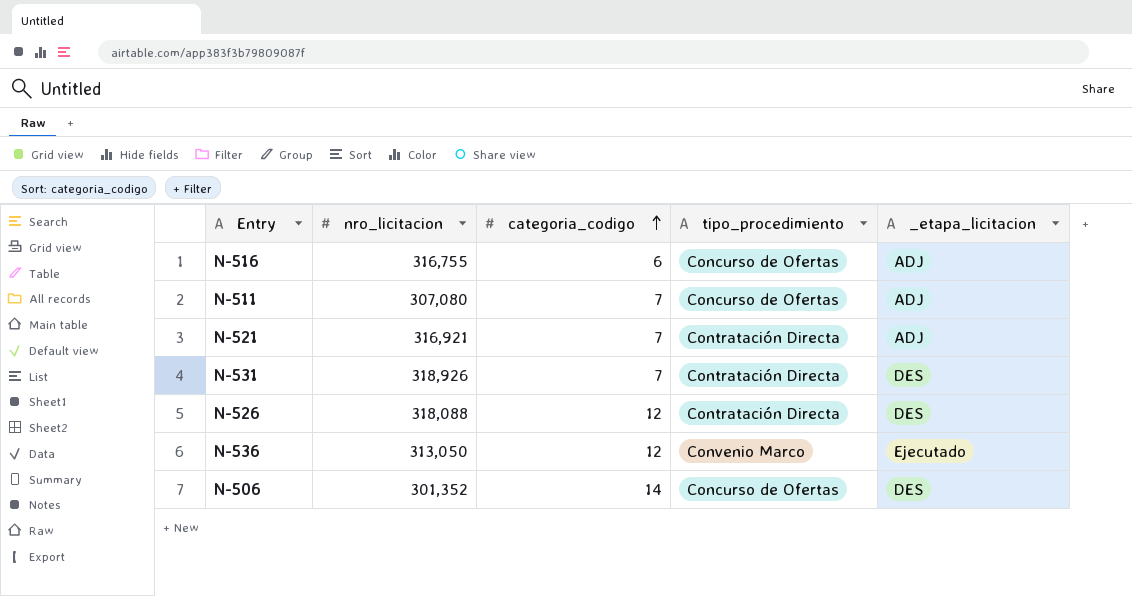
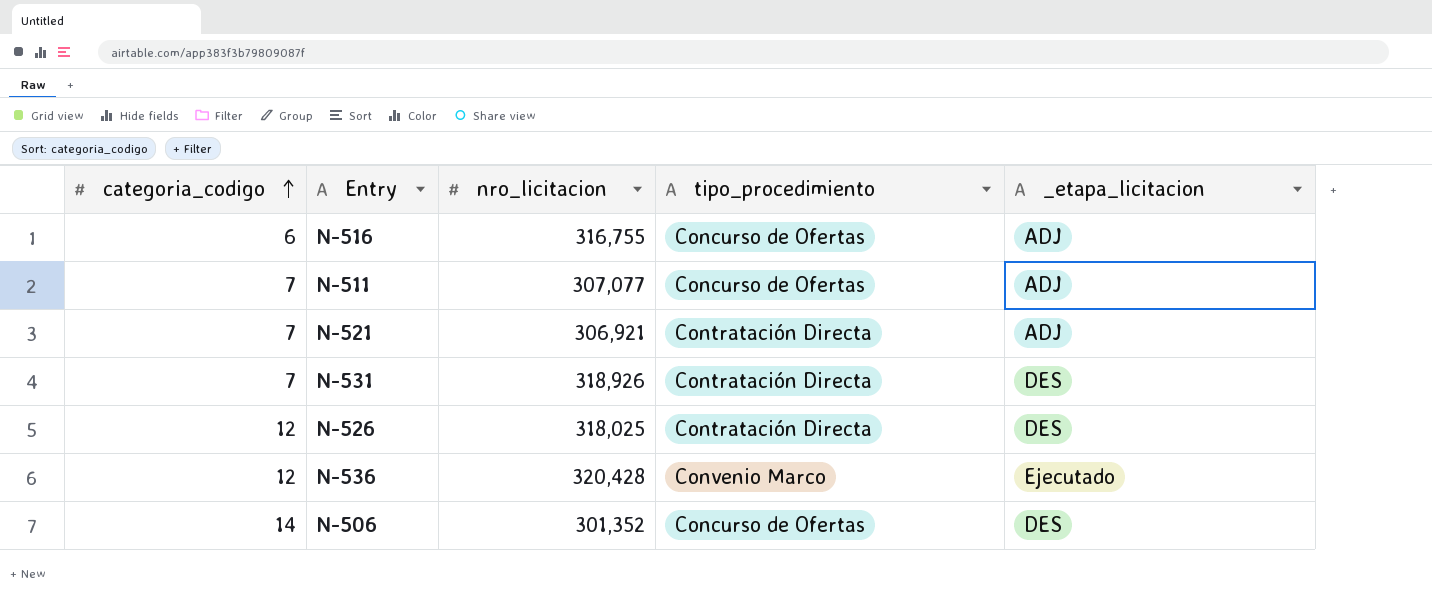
column categoria_codigo | position: 3 -> 1
N-511 | nro_licitacion: 307,080 -> 307,077
N-521 | nro_licitacion: 316,921 -> 306,921
N-526 | nro_licitacion: 318,088 -> 318,025
N-536 | nro_licitacion: 313,050 -> 320,428

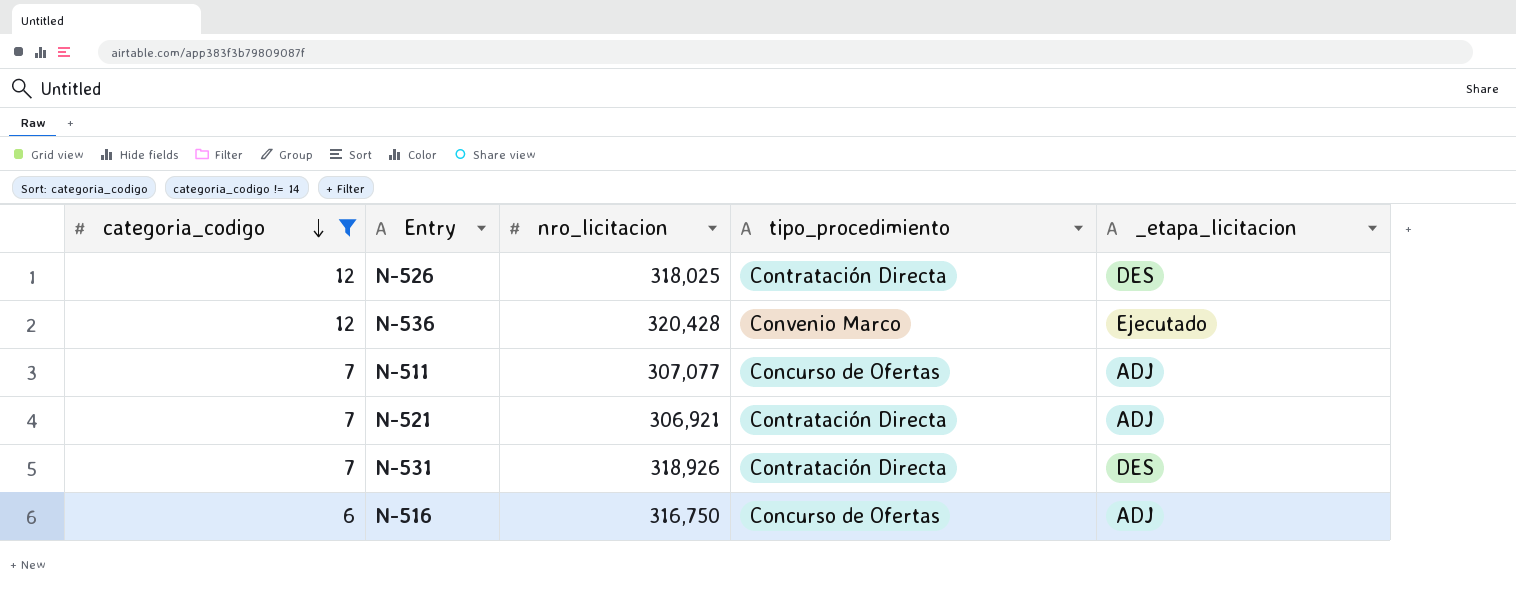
filter: none -> categoria_codigo != 14
row order: categoria_codigo ascending -> categoria_codigo descending
N-516 | nro_licitacion: 316,755 -> 316,750

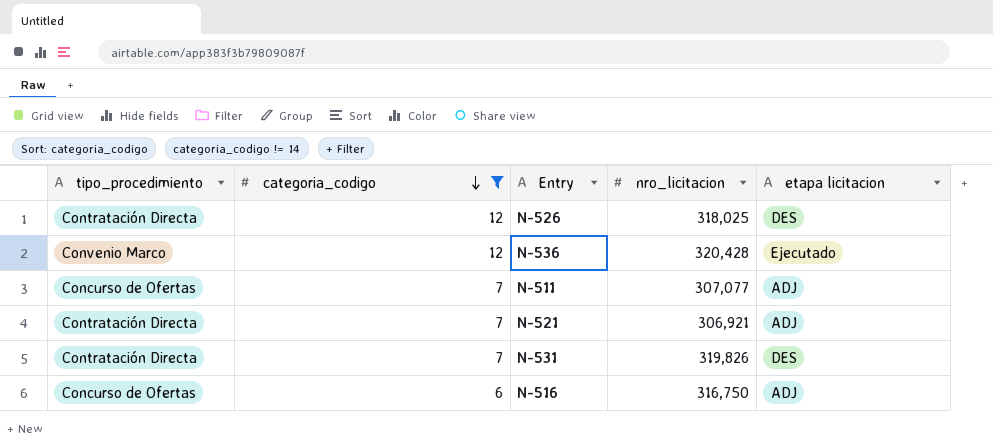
column tipo_procedimiento | position: 4 -> 1
column name: _etapa_licitacion -> etapa licitacion
N-531 | nro_licitacion: 318,926 -> 319,826

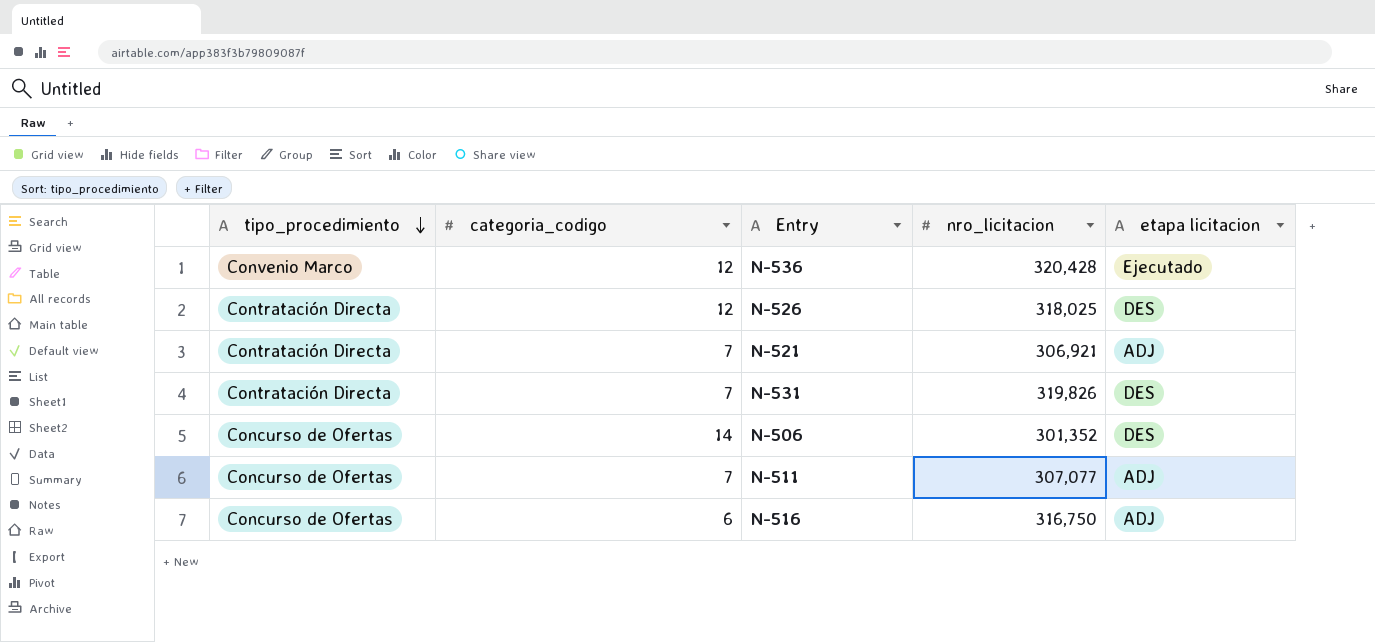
filter: categoria_codigo != 14 -> none
row order: categoria_codigo descending -> tipo_procedimiento descending

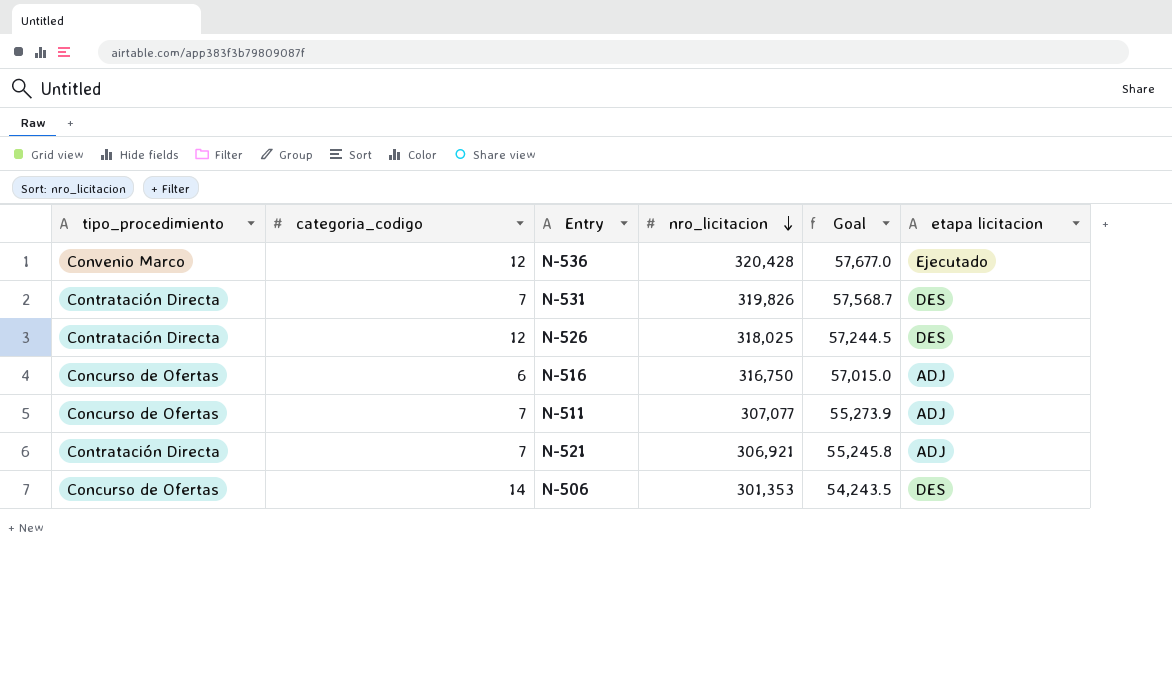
row order: tipo_procedimiento descending -> nro_licitacion descending
column Goal | formula: none -> [nro_licitacion] * 0.18
N-506 | nro_licitacion: 301,352 -> 301,353

